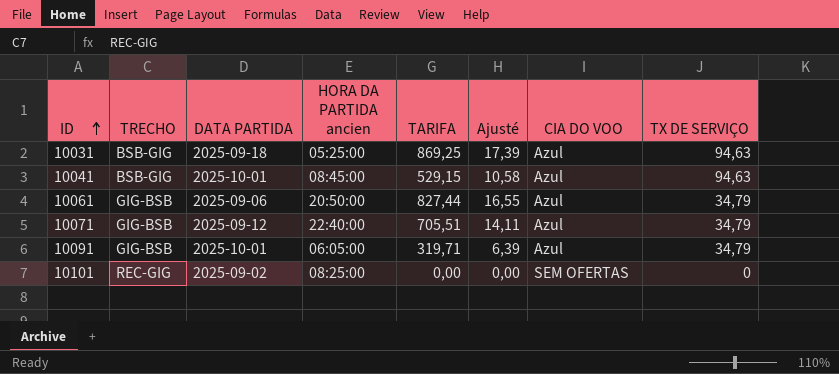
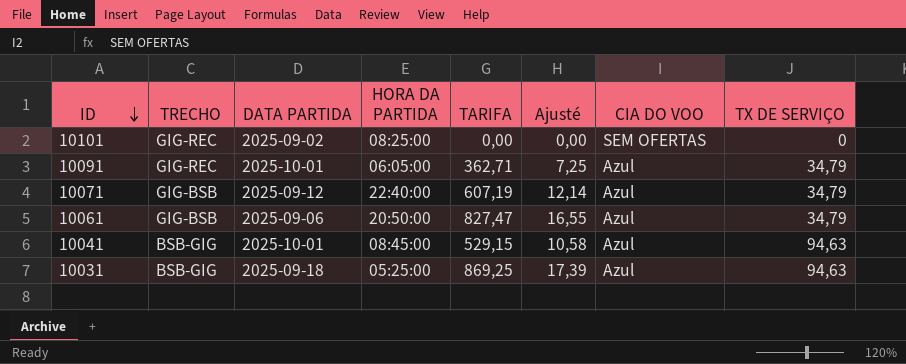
row order: ID ascending -> ID descending
column name: HORA DA PARTIDA ancien -> HORA DA PARTIDA
10101 | TRECHO: REC-GIG -> GIG-REC
10091 | TRECHO: GIG-BSB -> GIG-REC
10091 | TARIFA: 319,71 -> 362,71
10091 | Ajusté: 6,39 -> 7,25
10071 | TARIFA: 705,51 -> 607,19
10071 | Ajusté: 14,11 -> 12,14
10061 | TARIFA: 827,44 -> 827,47

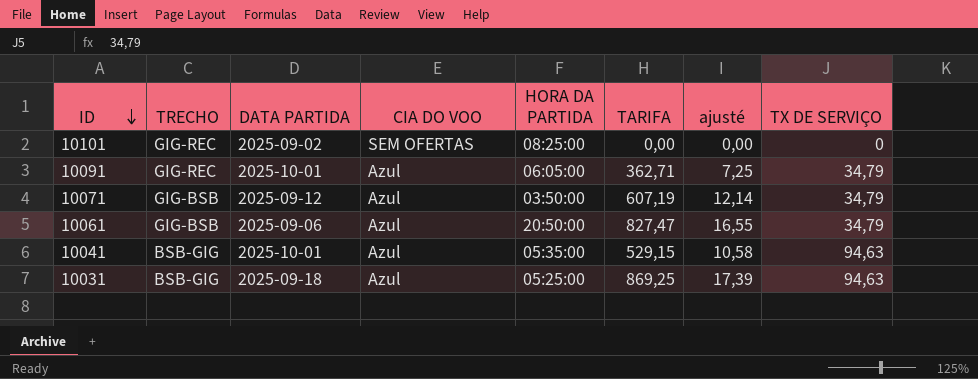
column CIA DO VOO | position: 7 -> 4
column name: Ajusté -> ajusté
10071 | HORA DA PARTIDA: 22:40:00 -> 03:50:00
10041 | HORA DA PARTIDA: 08:45:00 -> 05:35:00

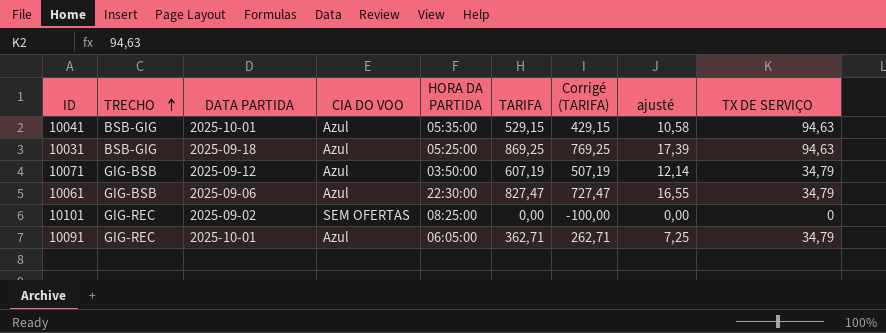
row order: ID descending -> TRECHO ascending
column Corrigé (TARIFA) | formula: none -> [TARIFA] - 100
10061 | HORA DA PARTIDA: 20:50:00 -> 22:30:00

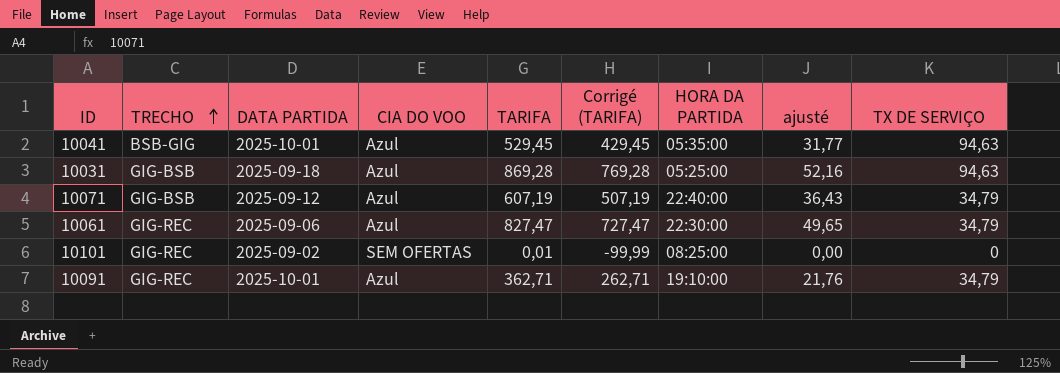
column HORA DA PARTIDA | position: 5 -> 7
column ajusté | formula: [TARIFA] * 0,02 -> [TARIFA] * 0,06
10041 | TARIFA: 529,15 -> 529,45
10041 | Corrigé (TARIFA): 429,15 -> 429,45
10031 | TRECHO: BSB-GIG -> GIG-BSB
10031 | TARIFA: 869,25 -> 869,28
10031 | Corrigé (TARIFA): 769,25 -> 769,28
10071 | HORA DA PARTIDA: 03:50:00 -> 22:40:00
10061 | TRECHO: GIG-BSB -> GIG-REC
10101 | TARIFA: 0,00 -> 0,01
10101 | Corrigé (TARIFA): -100,00 -> -99,99
10091 | HORA DA PARTIDA: 06:05:00 -> 19:10:00

